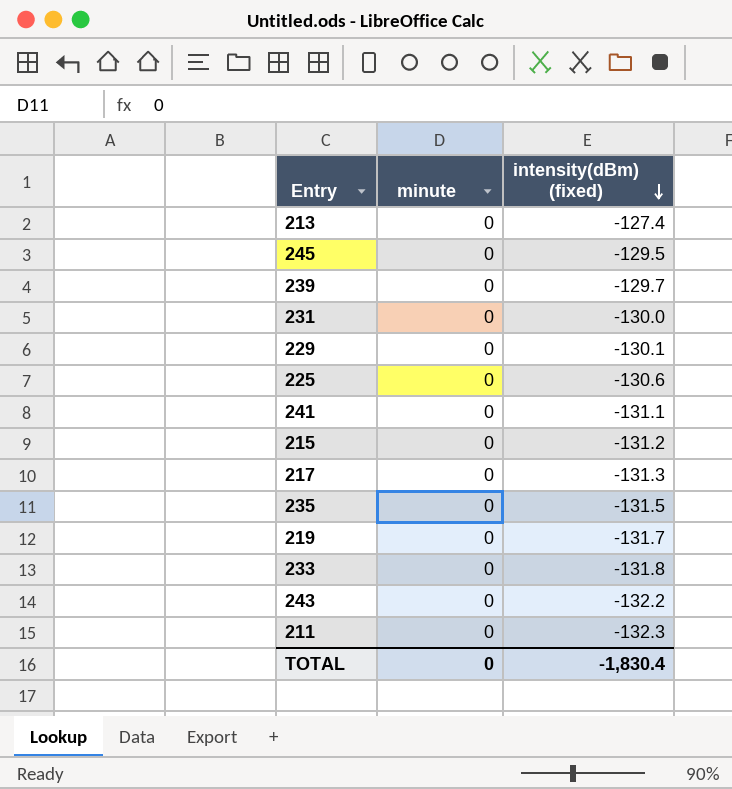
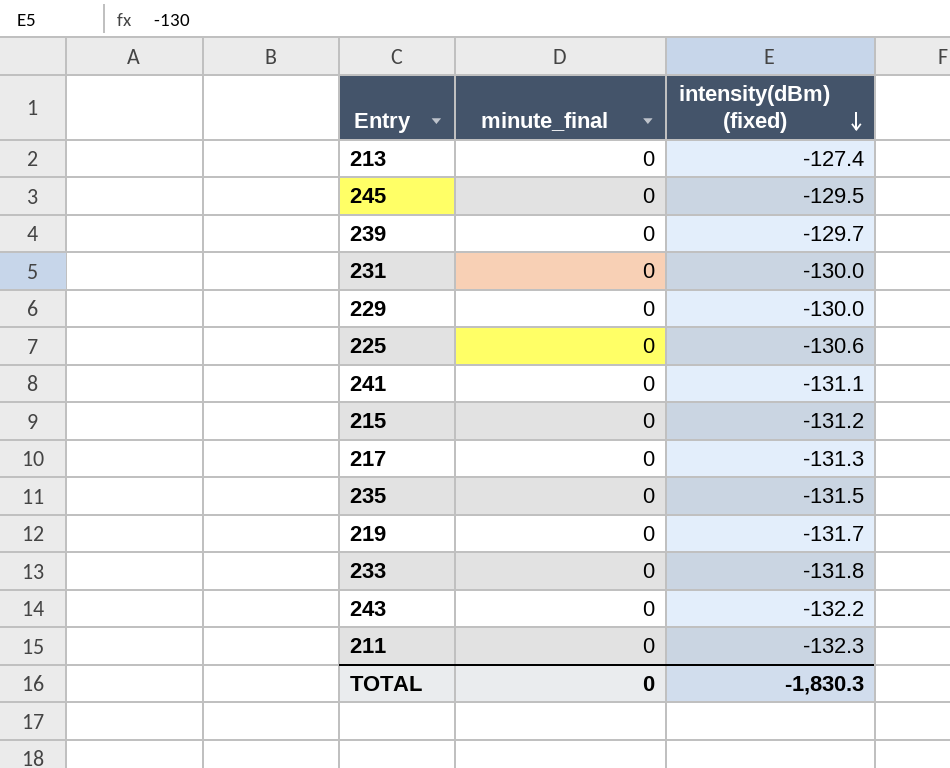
column name: minute -> minute_final
229 | intensity(dBm) (fixed): -130.1 -> -130.0
TOTAL | intensity(dBm) (fixed): -1,830.4 -> -1,830.3

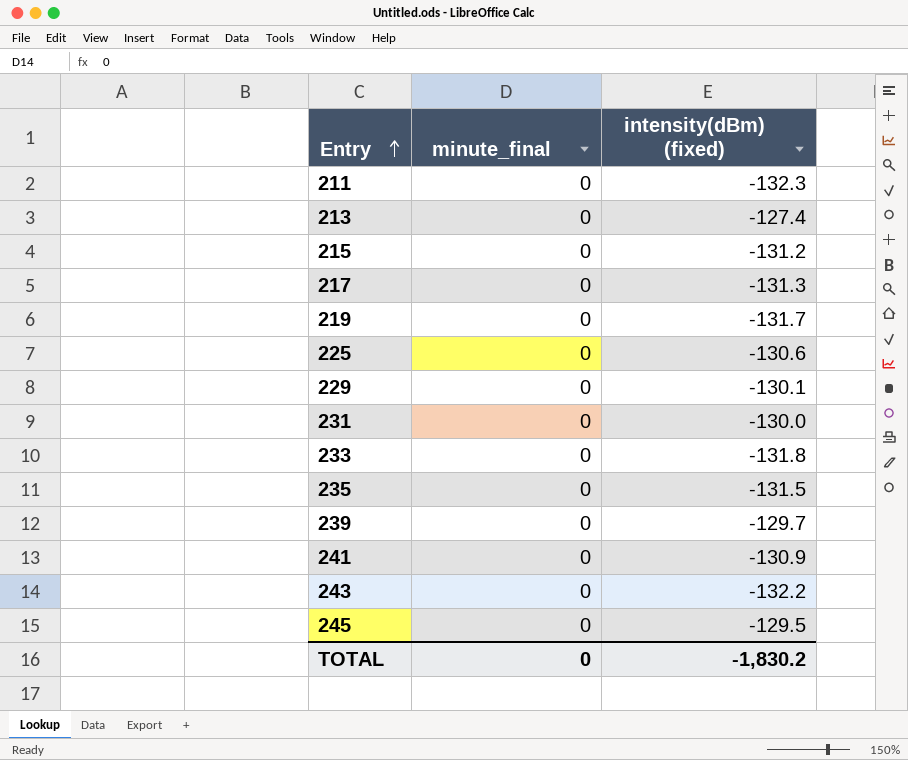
row order: intensity(dBm) (fixed) descending -> Entry ascending
229 | intensity(dBm) (fixed): -130.0 -> -130.1
241 | intensity(dBm) (fixed): -131.1 -> -130.9
TOTAL | intensity(dBm) (fixed): -1,830.3 -> -1,830.2

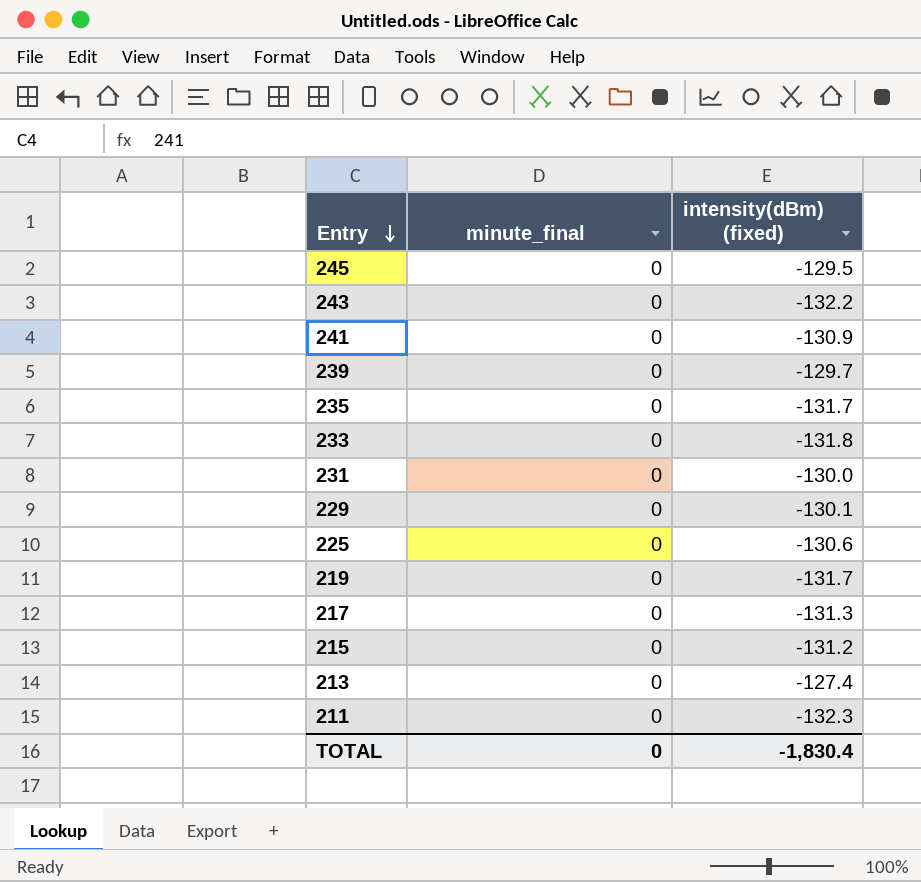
row order: Entry ascending -> Entry descending
235 | intensity(dBm) (fixed): -131.5 -> -131.7
TOTAL | intensity(dBm) (fixed): -1,830.2 -> -1,830.4

